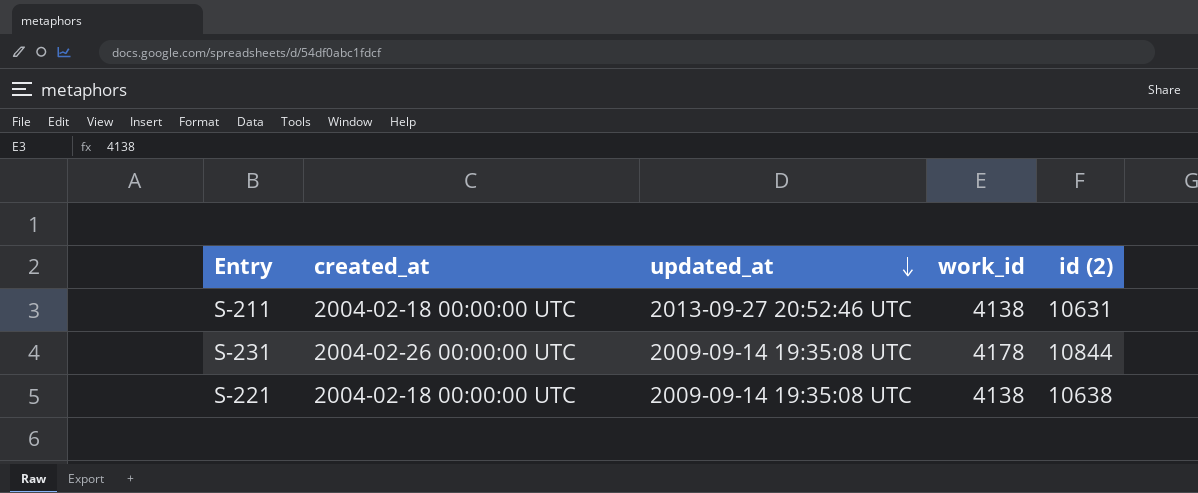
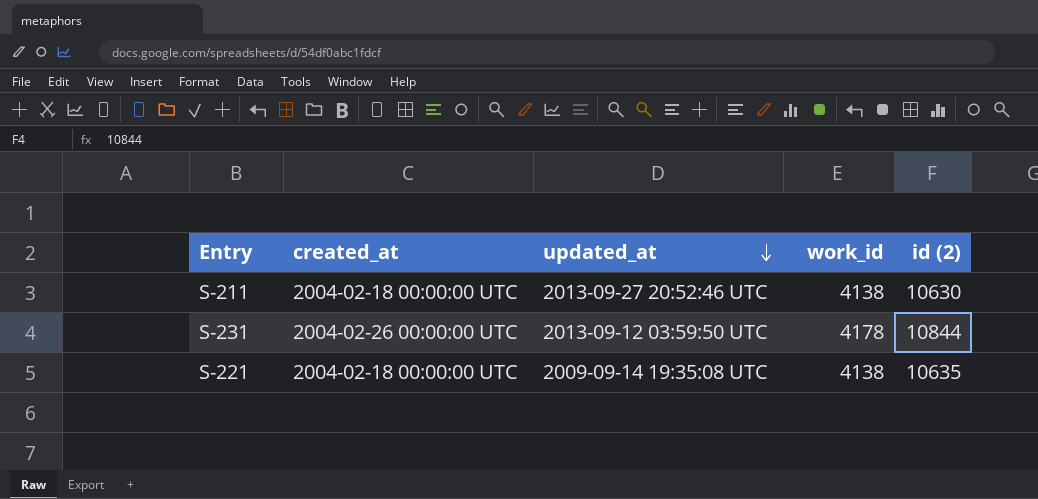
S-211 | id (2): 10631 -> 10630
S-231 | updated_at: 2009-09-14 19:35:08 UTC -> 2013-09-12 03:59:50 UTC
S-221 | id (2): 10638 -> 10635

